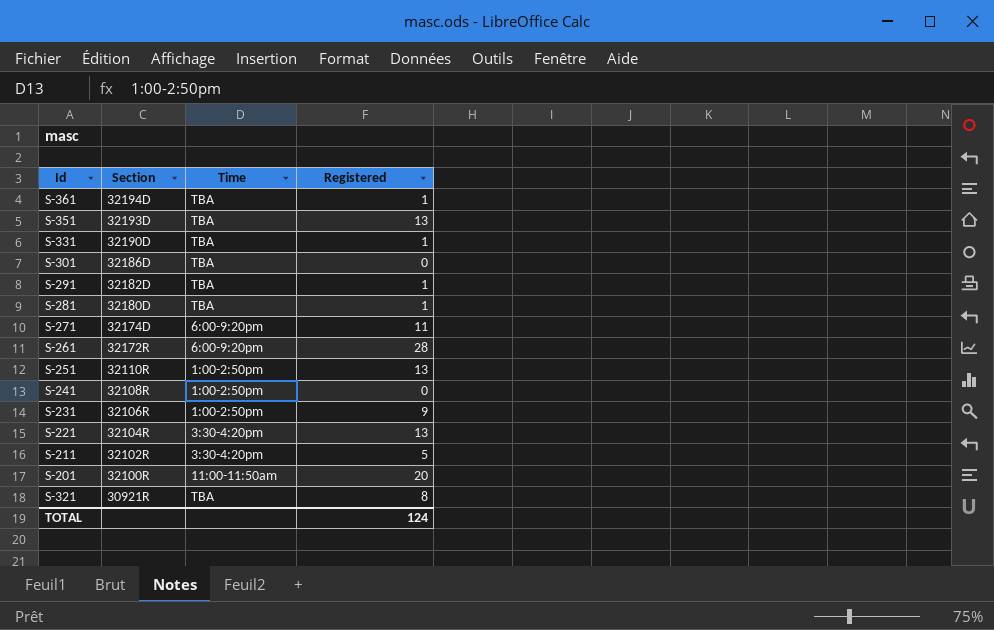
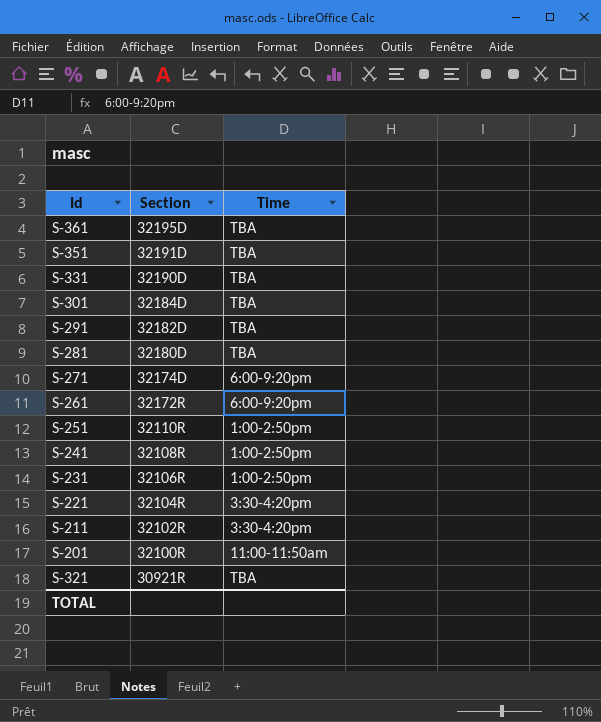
column Registered | position: 4 -> none
S-361 | Section: 32194D -> 32195D
S-351 | Section: 32193D -> 32191D
S-301 | Section: 32186D -> 32184D

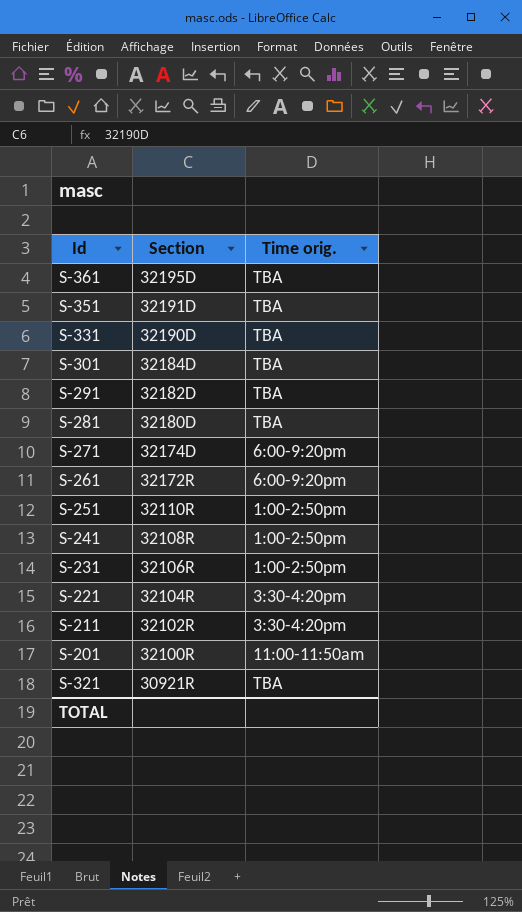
column name: Time -> Time orig.

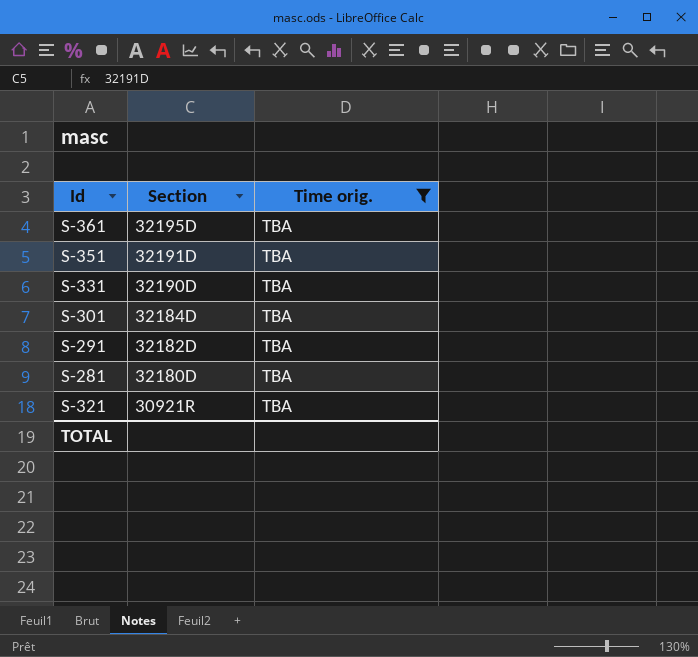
filter: none -> Time orig. = TBA

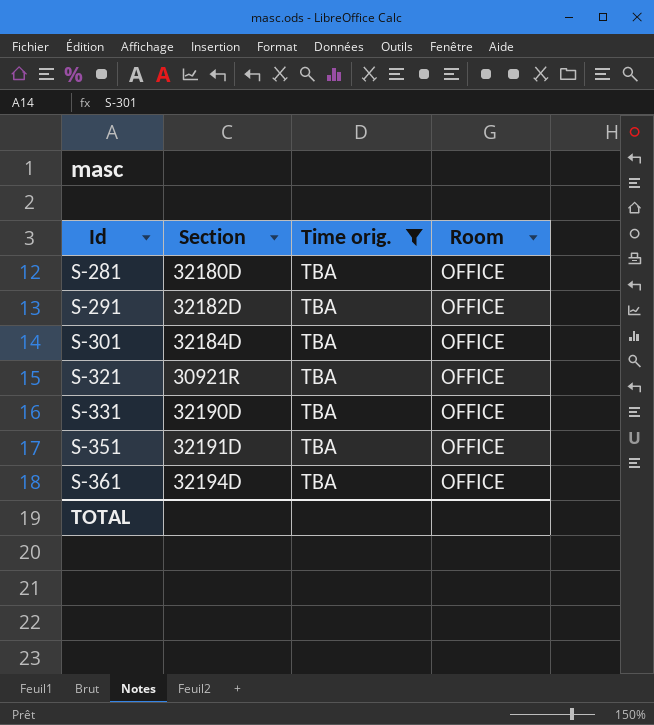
row order: Section descending -> Id ascending
column Room | position: none -> 4
S-361 | Section: 32195D -> 32194D

